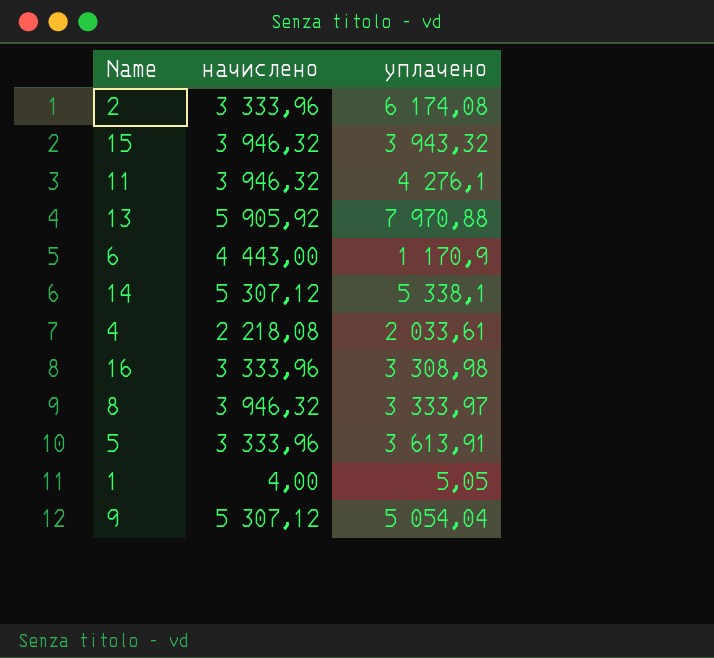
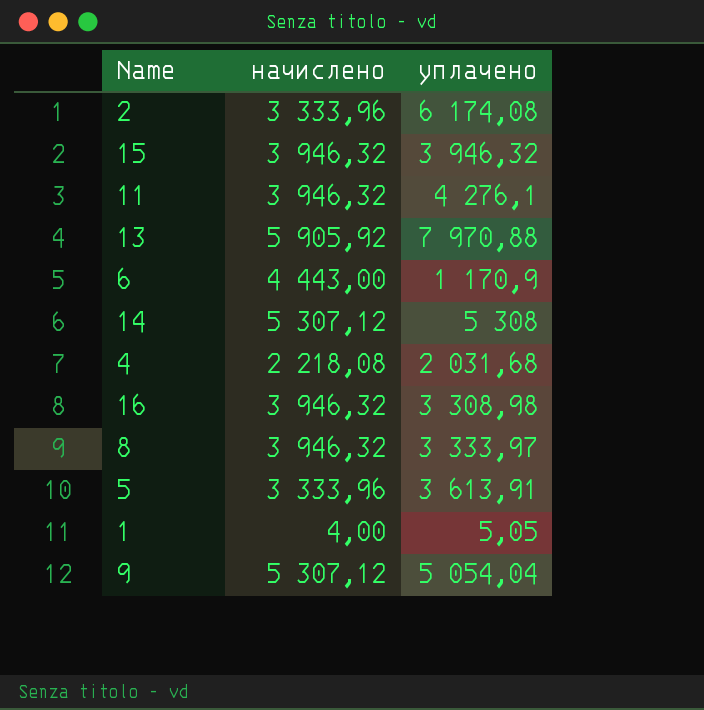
15 | уплачено: 3 943,32 -> 3 946,32
14 | уплачено: 5 338,1 -> 5 308
4 | уплачено: 2 033,61 -> 2 031,68
16 | начислено: 3 333,96 -> 3 946,32

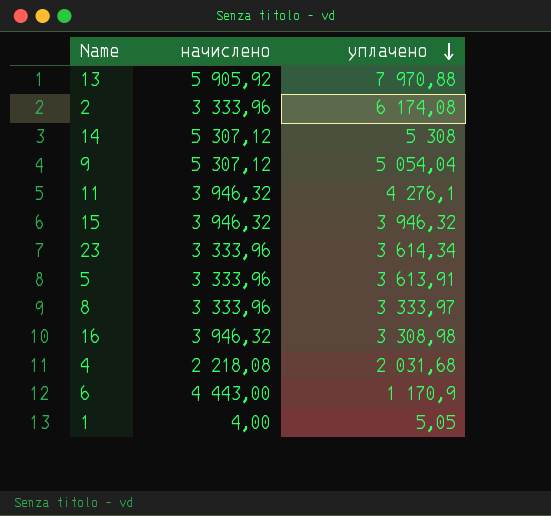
row order: none -> уплачено descending
row 23: none -> 3 333,96 | 3 614,34
8 | начислено: 3 946,32 -> 3 333,96

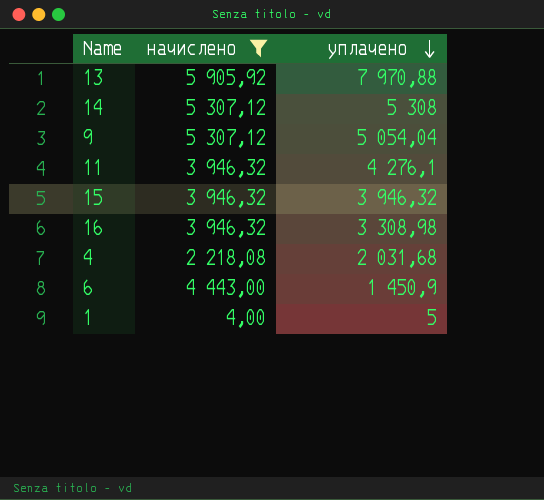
filter: none -> начислено != 3 333,96
6 | уплачено: 1 170,9 -> 1 450,9
1 | уплачено: 5,05 -> 5

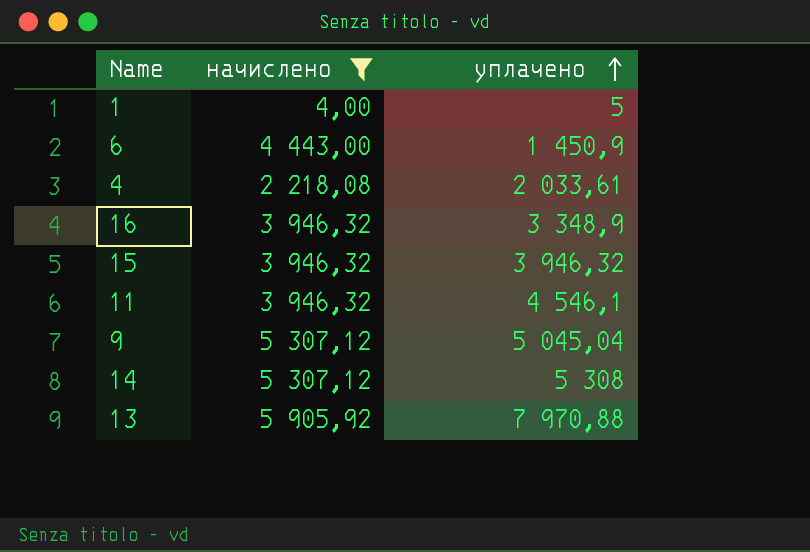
row order: уплачено descending -> уплачено ascending
4 | уплачено: 2 031,68 -> 2 033,61
16 | уплачено: 3 308,98 -> 3 348,9
11 | уплачено: 4 276,1 -> 4 546,1
9 | уплачено: 5 054,04 -> 5 045,04

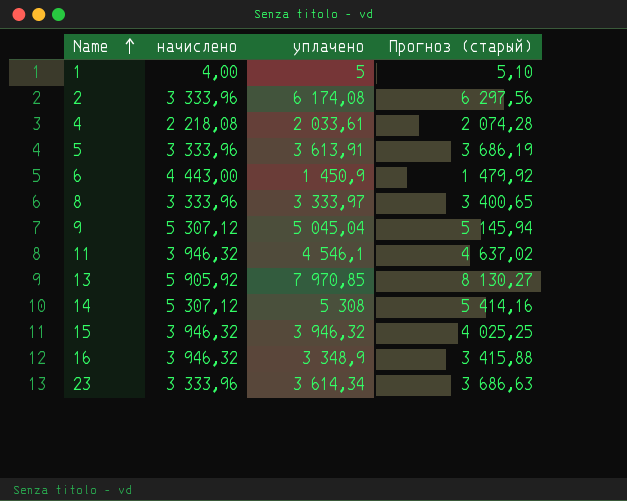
filter: начислено != 3 333,96 -> none
row order: уплачено ascending -> Name ascending
column Прогноз (старый) | formula: none -> [уплачено] * 1,02
13 | уплачено: 7 970,88 -> 7 970,85

